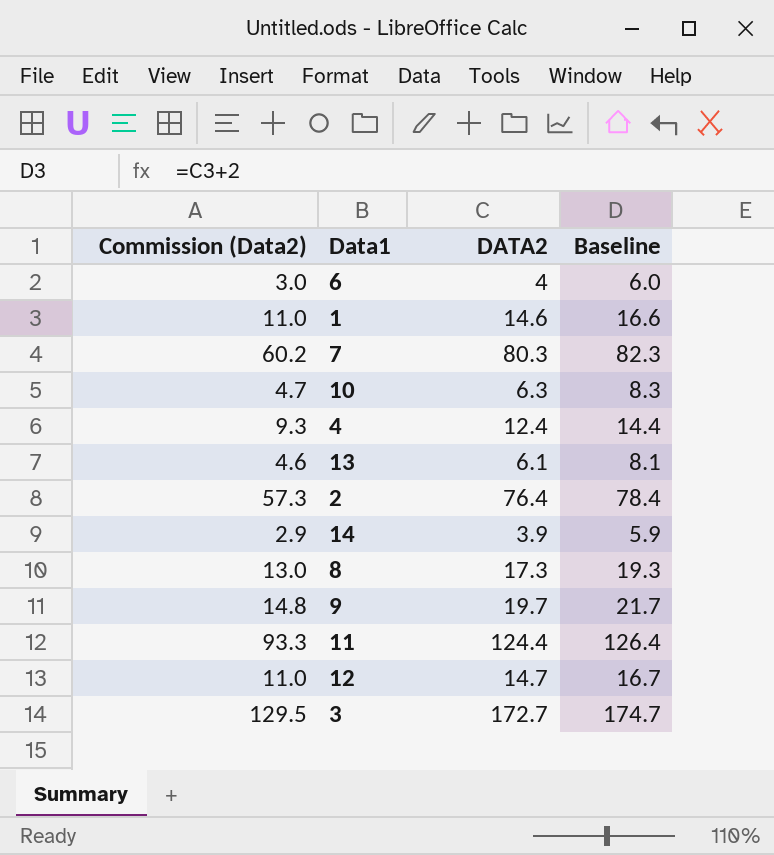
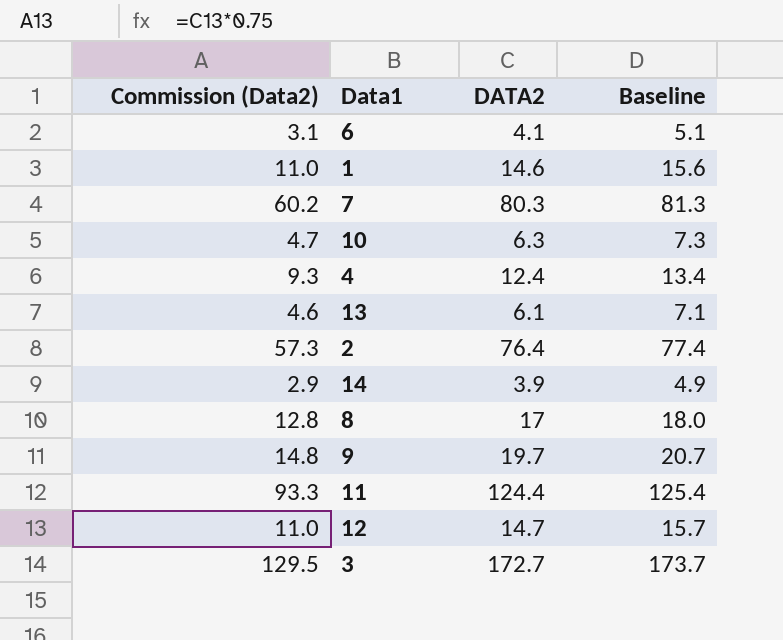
column Baseline | formula: [DATA2] + 2 -> [DATA2] + 1
6 | Commission (Data2): 3.0 -> 3.1
6 | DATA2: 4 -> 4.1
8 | Commission (Data2): 13.0 -> 12.8
8 | DATA2: 17.3 -> 17

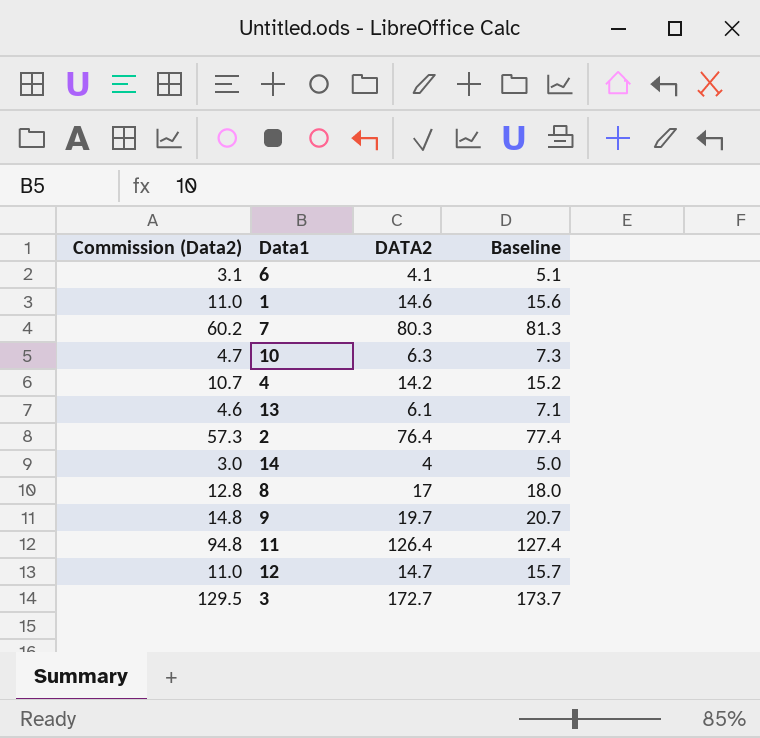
4 | Commission (Data2): 9.3 -> 10.7
4 | DATA2: 12.4 -> 14.2
4 | Baseline: 13.4 -> 15.2
14 | Commission (Data2): 2.9 -> 3.0
14 | DATA2: 3.9 -> 4
14 | Baseline: 4.9 -> 5.0
11 | Commission (Data2): 93.3 -> 94.8
11 | DATA2: 124.4 -> 126.4
11 | Baseline: 125.4 -> 127.4

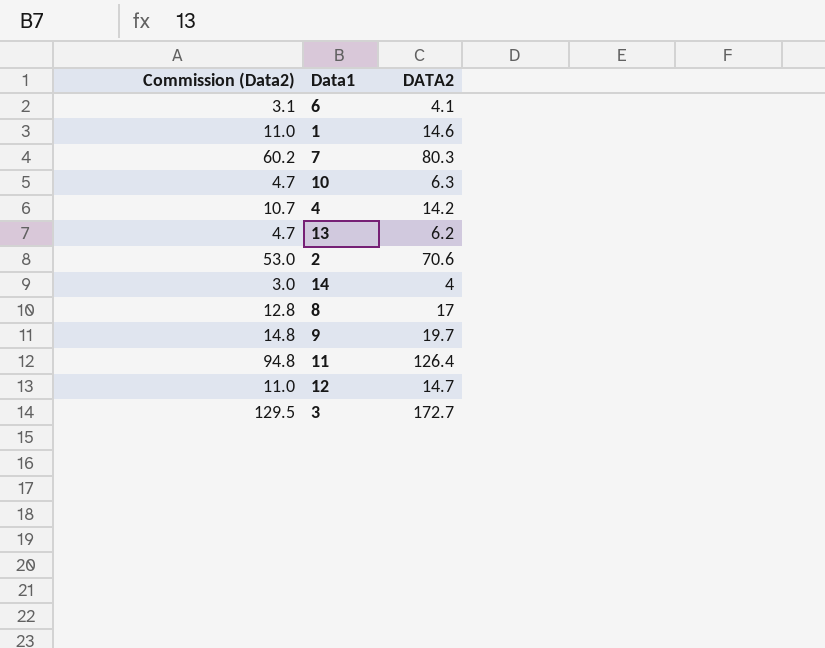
column Baseline | formula: [DATA2] + 1 -> none
13 | Commission (Data2): 4.6 -> 4.7
13 | DATA2: 6.1 -> 6.2
2 | Commission (Data2): 57.3 -> 53.0
2 | DATA2: 76.4 -> 70.6

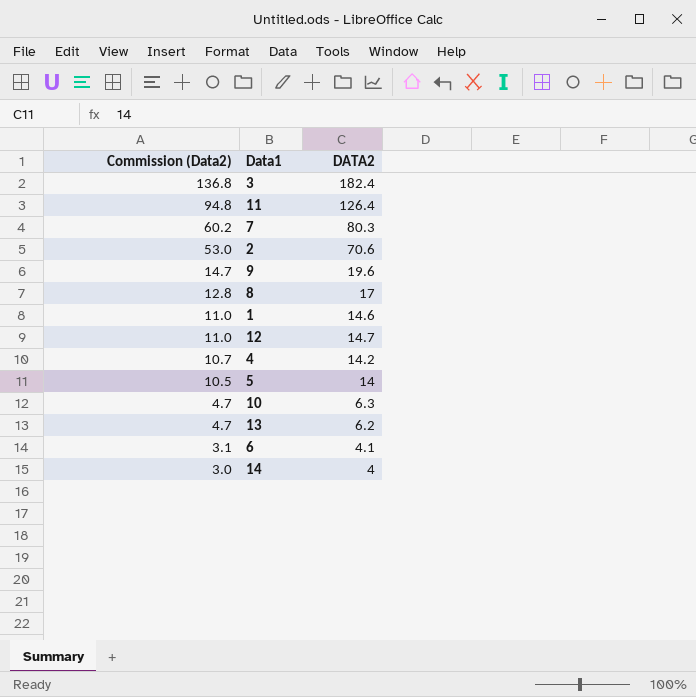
row order: none -> Commission (Data2) descending
3 | Commission (Data2): 129.5 -> 136.8
3 | DATA2: 172.7 -> 182.4
9 | Commission (Data2): 14.8 -> 14.7
9 | DATA2: 19.7 -> 19.6
row 5: none -> 10.5 | 14

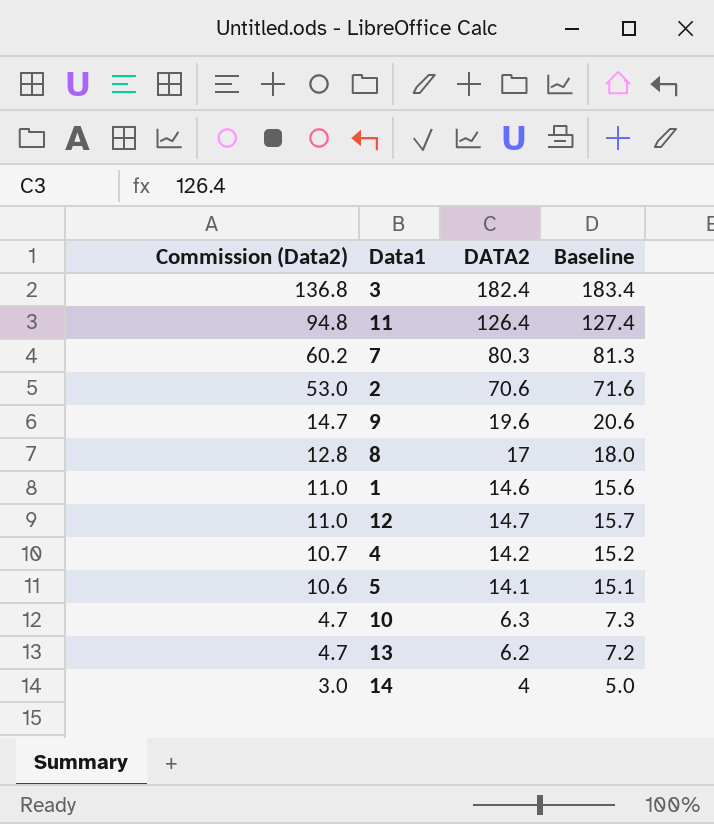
column Baseline | formula: none -> [DATA2] + 1
row 6: 3.1 | 4.1 -> none
5 | Commission (Data2): 10.5 -> 10.6
5 | DATA2: 14 -> 14.1

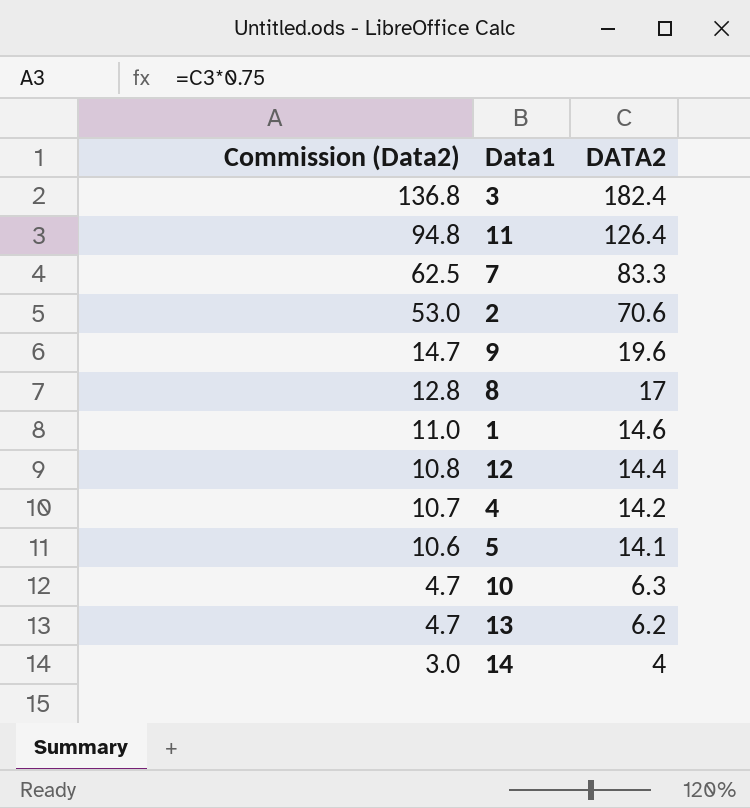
column Baseline | formula: [DATA2] + 1 -> none
7 | Commission (Data2): 60.2 -> 62.5
7 | DATA2: 80.3 -> 83.3
12 | Commission (Data2): 11.0 -> 10.8
12 | DATA2: 14.7 -> 14.4

